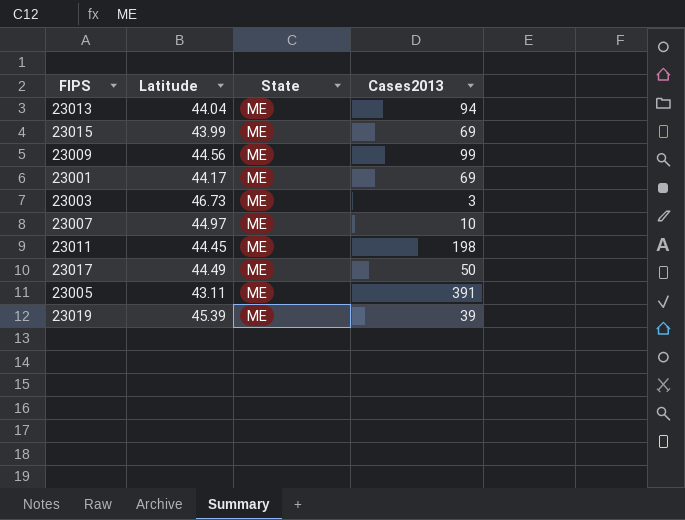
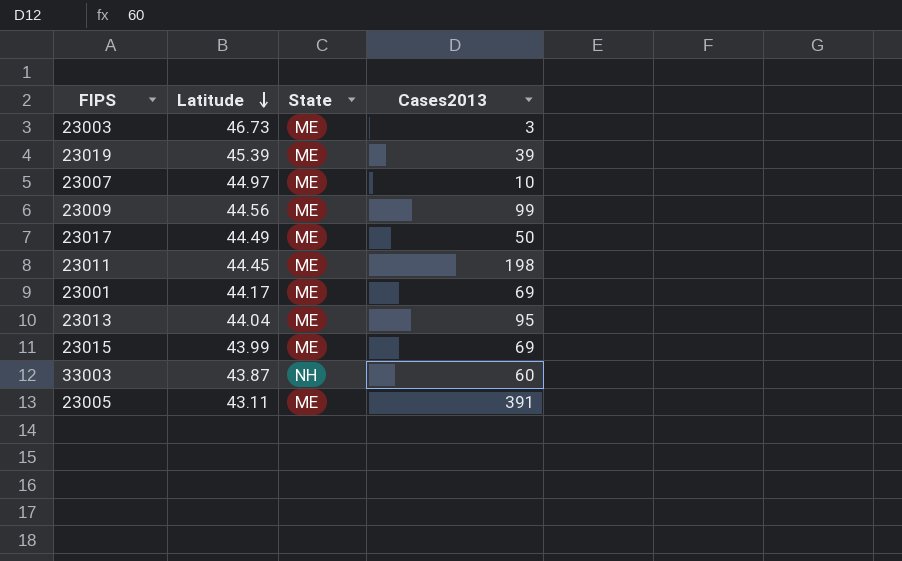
row order: none -> Latitude descending
23013 | Cases2013: 94 -> 95
row 33003: none -> 43.87 | NH | 60

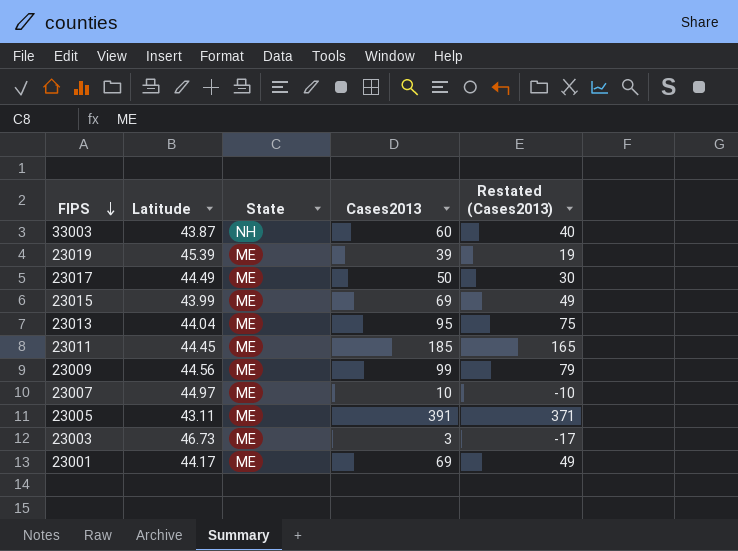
row order: Latitude descending -> FIPS descending
column Restated (Cases2013) | formula: none -> [Cases2013] - 20
23011 | Cases2013: 198 -> 185

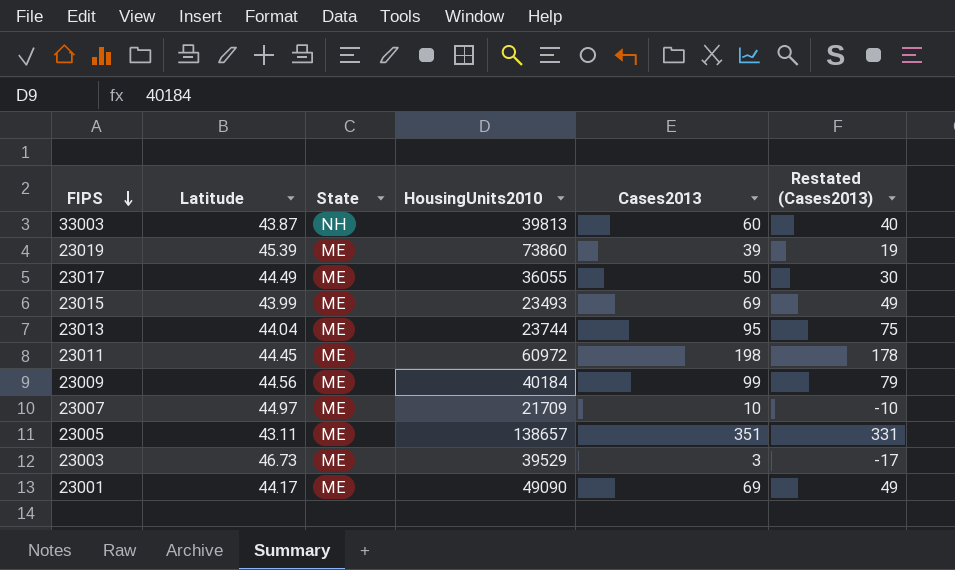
column HousingUnits2010 | position: none -> 4
23011 | Cases2013: 185 -> 198
23011 | Restated (Cases2013): 165 -> 178
23005 | Cases2013: 391 -> 351
23005 | Restated (Cases2013): 371 -> 331

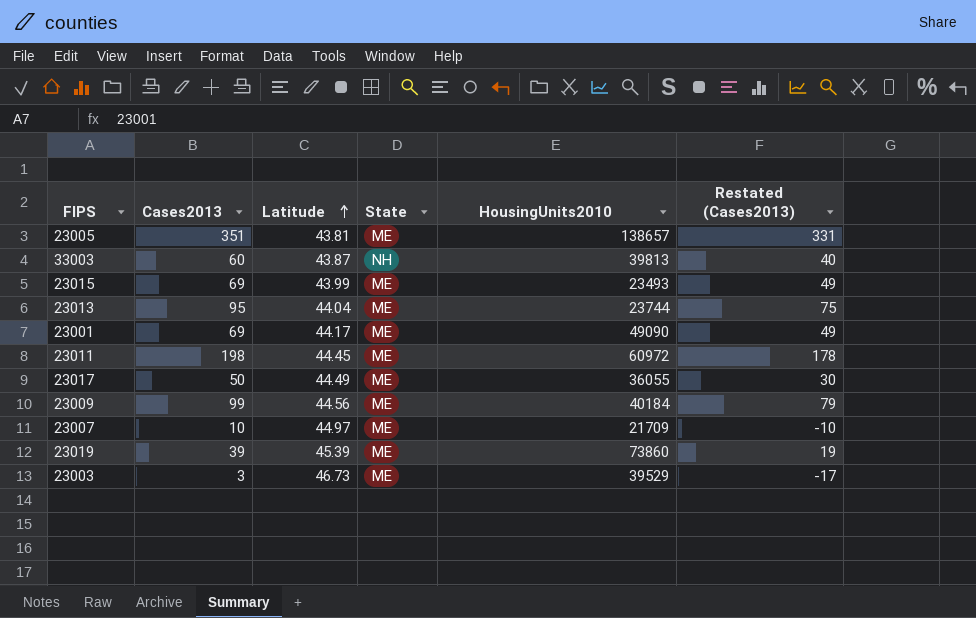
row order: FIPS descending -> Latitude ascending
column Cases2013 | position: 5 -> 2
23005 | Latitude: 43.11 -> 43.81

